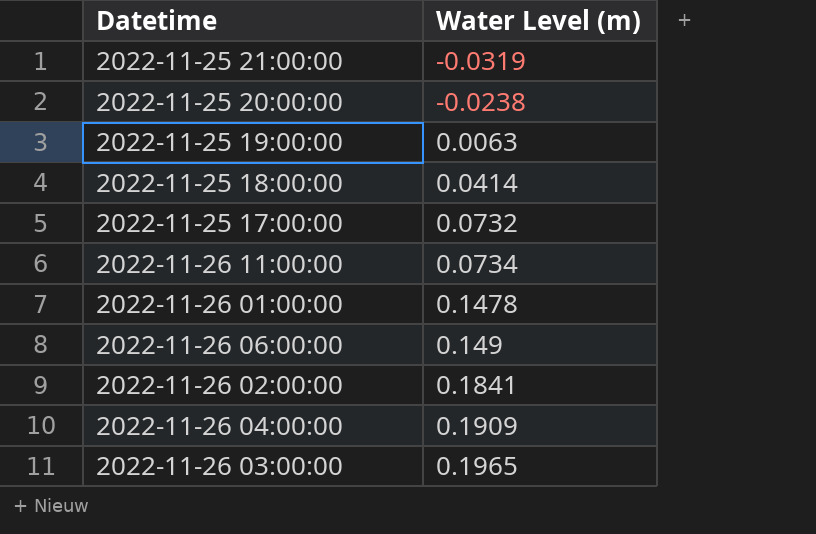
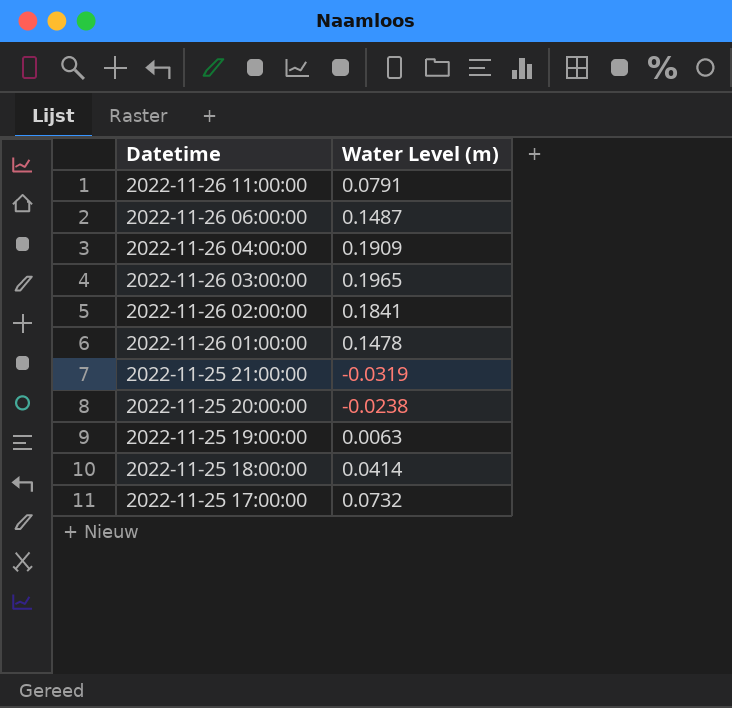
row order: Water Level (m) ascending -> Datetime descending
2022-11-26 11:00:00 | Water Level (m): 0.0734 -> 0.0791
2022-11-26 06:00:00 | Water Level (m): 0.149 -> 0.1487

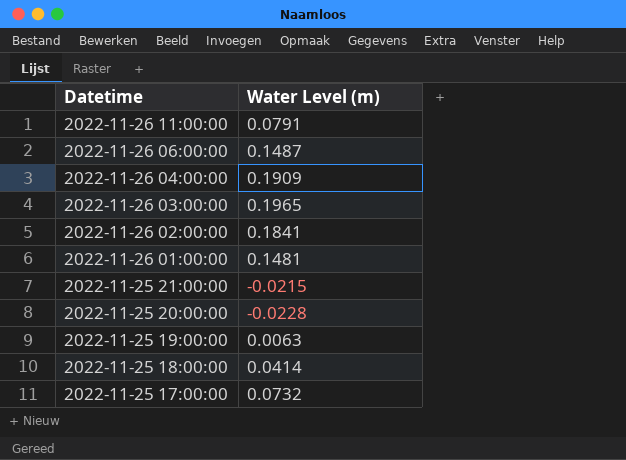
2022-11-26 01:00:00 | Water Level (m): 0.1478 -> 0.1481
2022-11-25 21:00:00 | Water Level (m): -0.0319 -> -0.0215
2022-11-25 20:00:00 | Water Level (m): -0.0238 -> -0.0228

